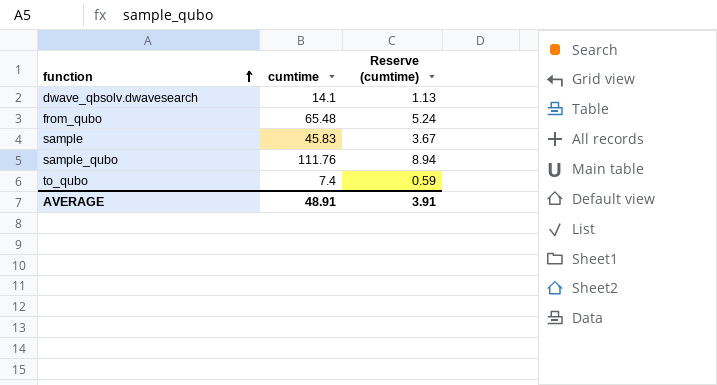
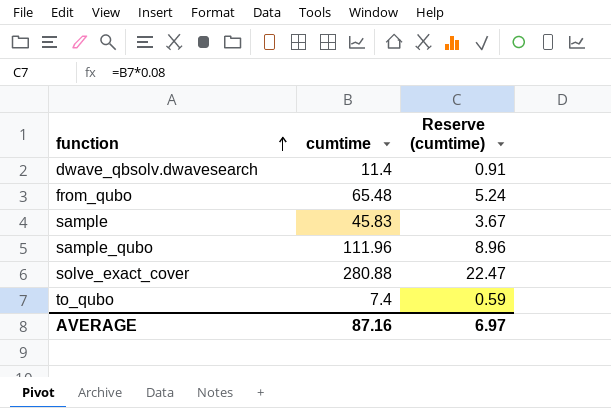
dwave_qbsolv.dwavesearch | cumtime: 14.1 -> 11.4
dwave_qbsolv.dwavesearch | Reserve (cumtime): 1.13 -> 0.91
sample_qubo | cumtime: 111.76 -> 111.96
sample_qubo | Reserve (cumtime): 8.94 -> 8.96
row solve_exact_cover: none -> 280.88 | 22.47
AVERAGE | cumtime: 48.91 -> 87.16
AVERAGE | Reserve (cumtime): 3.91 -> 6.97

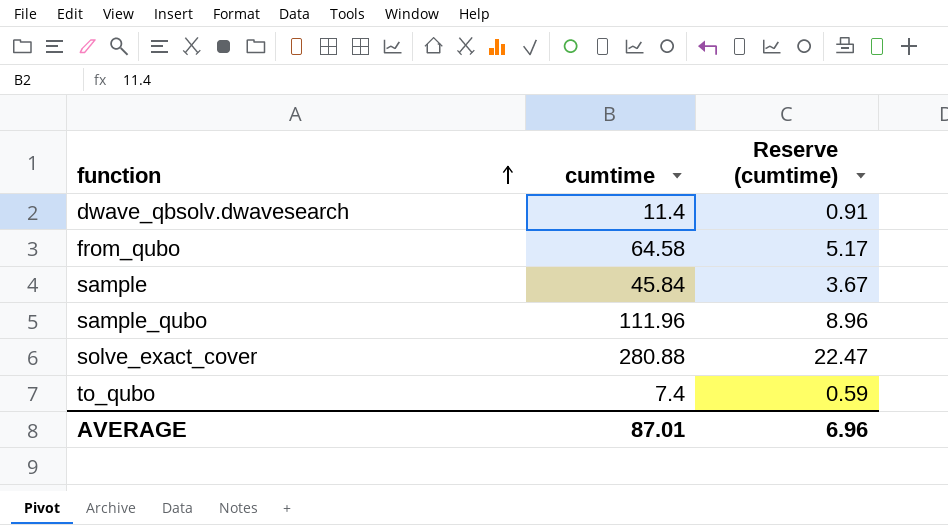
from_qubo | cumtime: 65.48 -> 64.58
from_qubo | Reserve (cumtime): 5.24 -> 5.17
sample | cumtime: 45.83 -> 45.84
AVERAGE | cumtime: 87.16 -> 87.01
AVERAGE | Reserve (cumtime): 6.97 -> 6.96

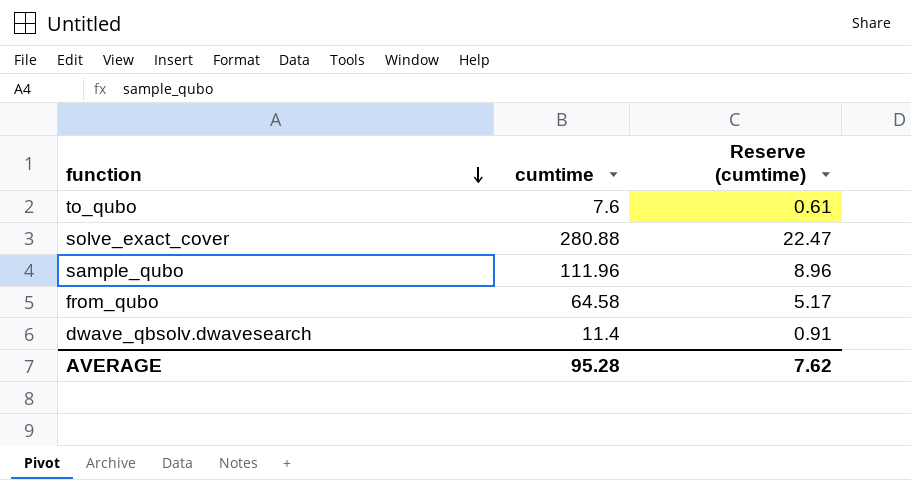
row order: function ascending -> function descending
row sample: 45.84 | 3.67 -> none
to_qubo | cumtime: 7.4 -> 7.6
to_qubo | Reserve (cumtime): 0.59 -> 0.61
AVERAGE | cumtime: 87.01 -> 95.28
AVERAGE | Reserve (cumtime): 6.96 -> 7.62

